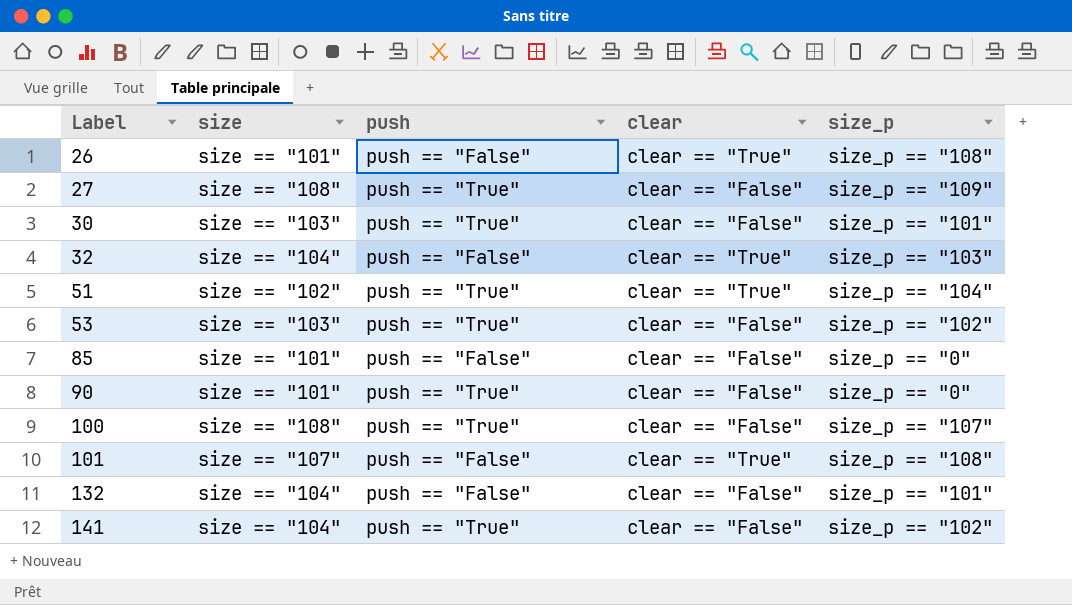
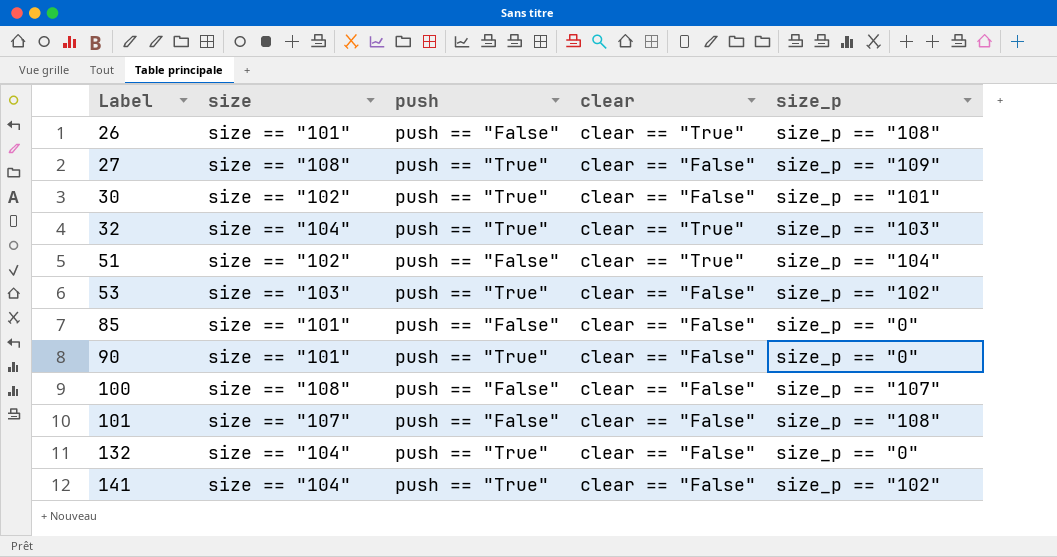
30 | size: size == "103" -> size == "102"
32 | push: push == "False" -> push == "True"
51 | push: push == "True" -> push == "False"
100 | push: push == "True" -> push == "False"
101 | clear: clear == "True" -> clear == "False"
132 | push: push == "False" -> push == "True"
132 | size_p: size_p == "101" -> size_p == "0"

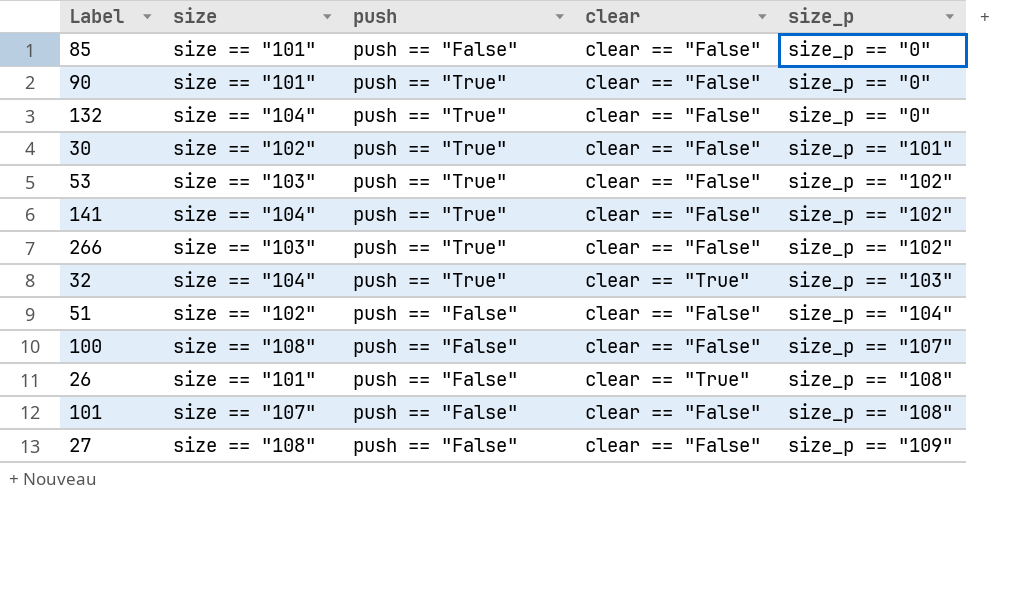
row order: Label ascending -> size_p ascending
row 266: none -> size == "103" | push == "True" | clear == "False" | size_p == "102"
51 | clear: clear == "True" -> clear == "False"
27 | push: push == "True" -> push == "False"

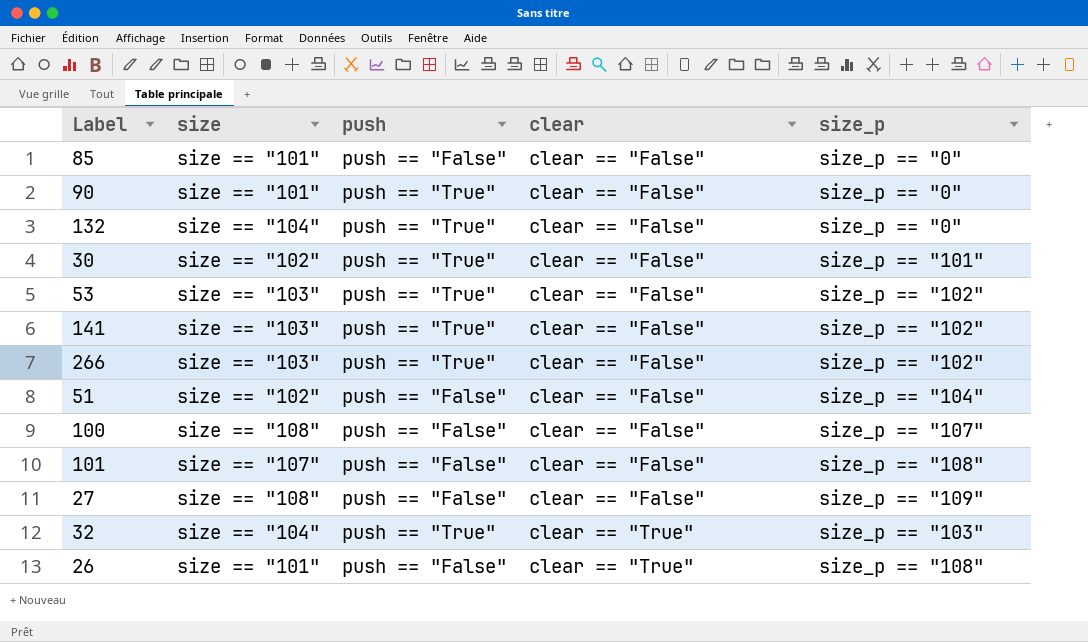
row order: size_p ascending -> clear ascending
141 | size: size == "104" -> size == "103"

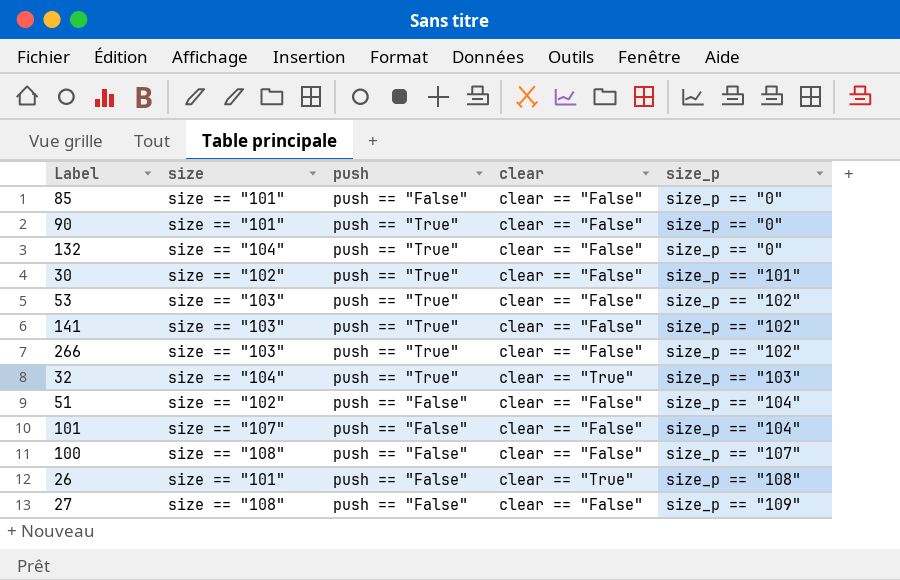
row order: clear ascending -> size_p ascending
101 | size_p: size_p == "108" -> size_p == "104"

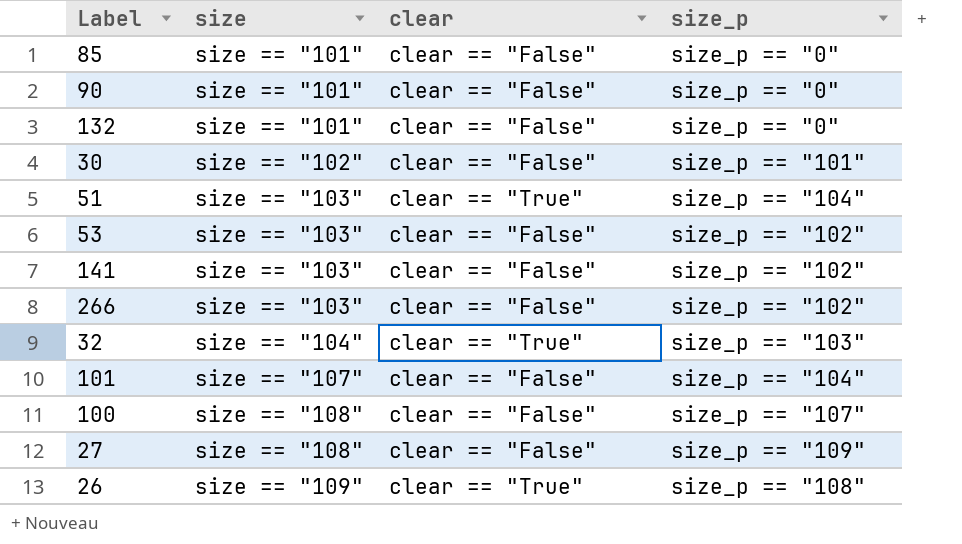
row order: size_p ascending -> size ascending
column push | position: 3 -> none
132 | size: size == "104" -> size == "101"
51 | size: size == "102" -> size == "103"
51 | clear: clear == "False" -> clear == "True"
26 | size: size == "101" -> size == "109"

